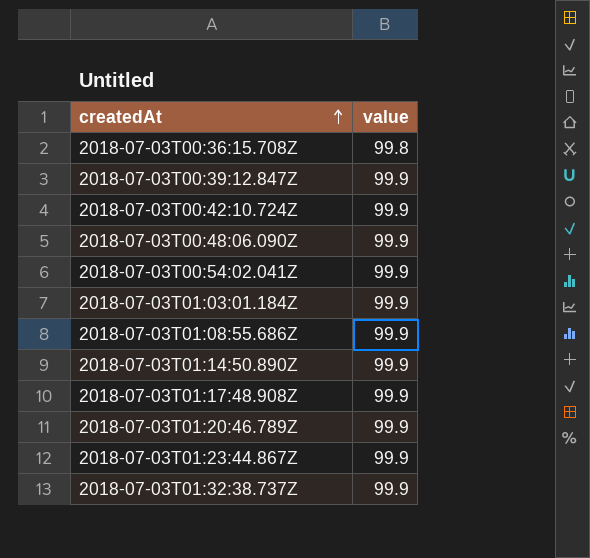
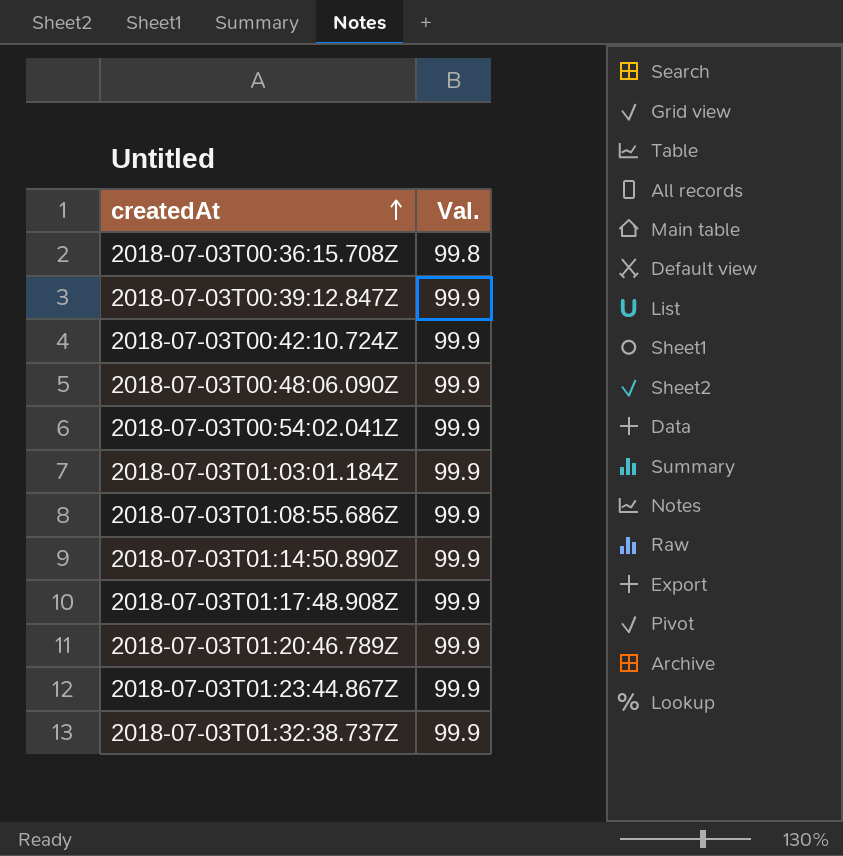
column name: value -> Val.

